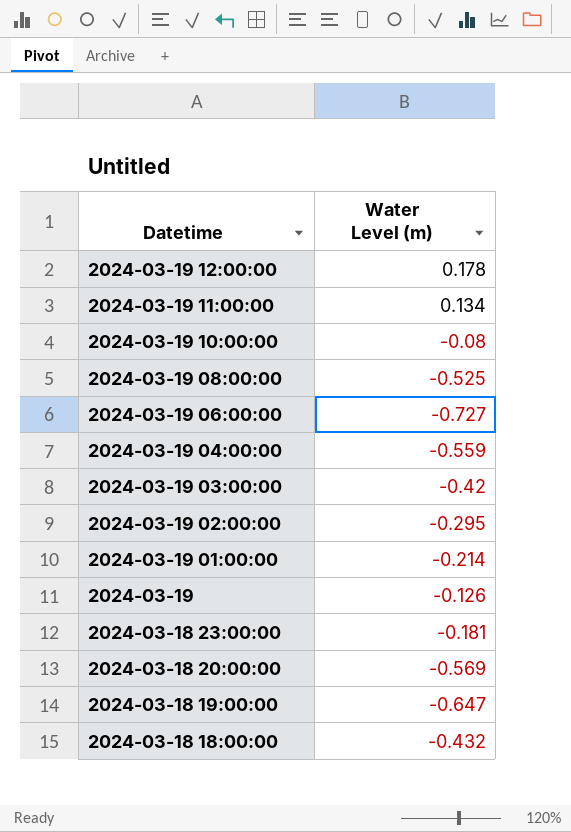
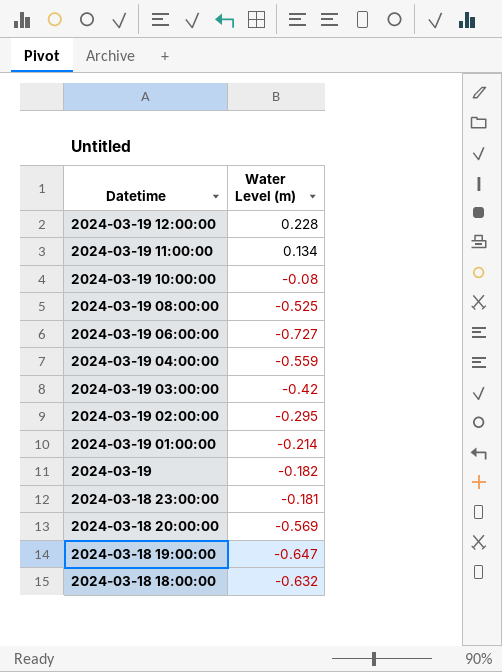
2024-03-19 12:00:00 | Water Level (m): 0.178 -> 0.228
2024-03-19 | Water Level (m): -0.126 -> -0.182
2024-03-18 18:00:00 | Water Level (m): -0.432 -> -0.632

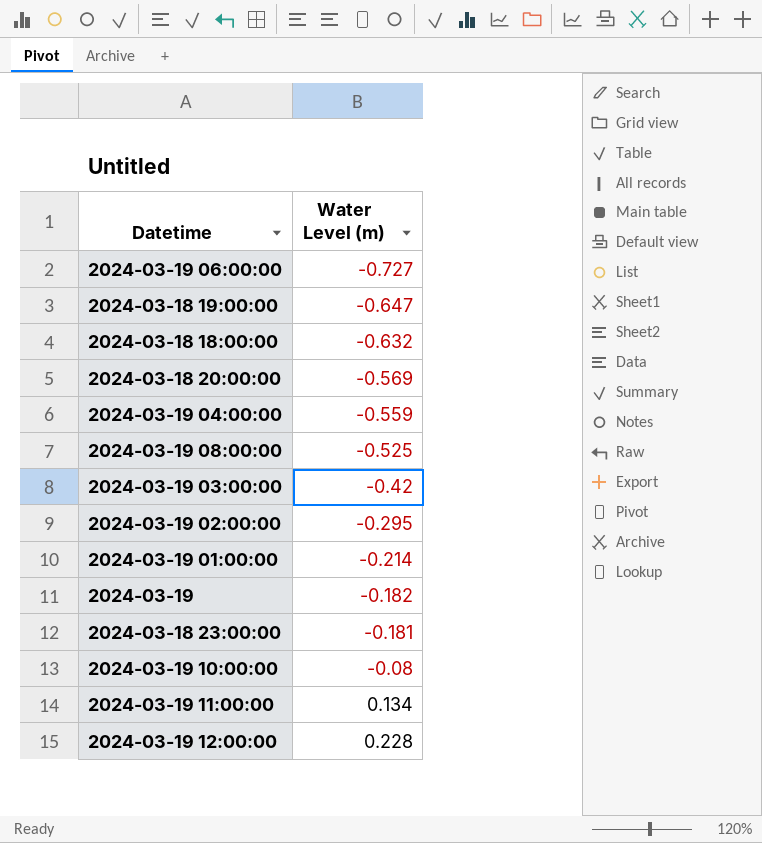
row order: Datetime descending -> Water Level (m) ascending

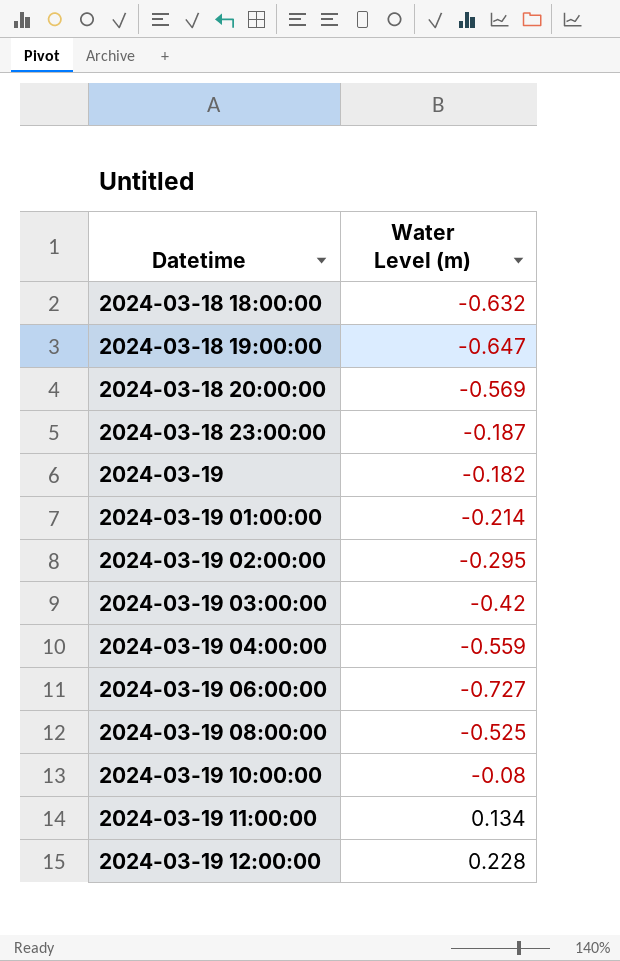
row order: Water Level (m) ascending -> Datetime ascending
2024-03-18 23:00:00 | Water Level (m): -0.181 -> -0.187

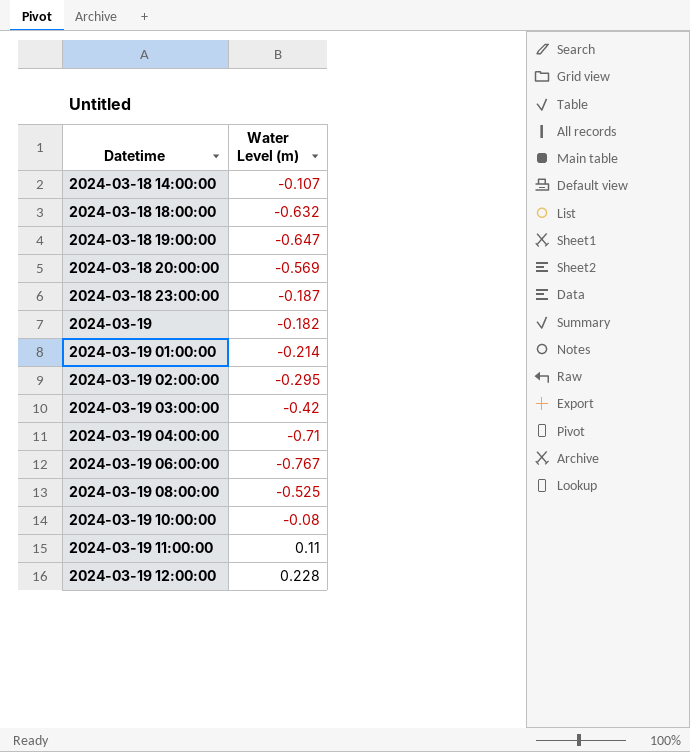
row 2024-03-18 14:00:00: none -> -0.107
2024-03-19 04:00:00 | Water Level (m): -0.559 -> -0.71
2024-03-19 06:00:00 | Water Level (m): -0.727 -> -0.767
2024-03-19 11:00:00 | Water Level (m): 0.134 -> 0.11

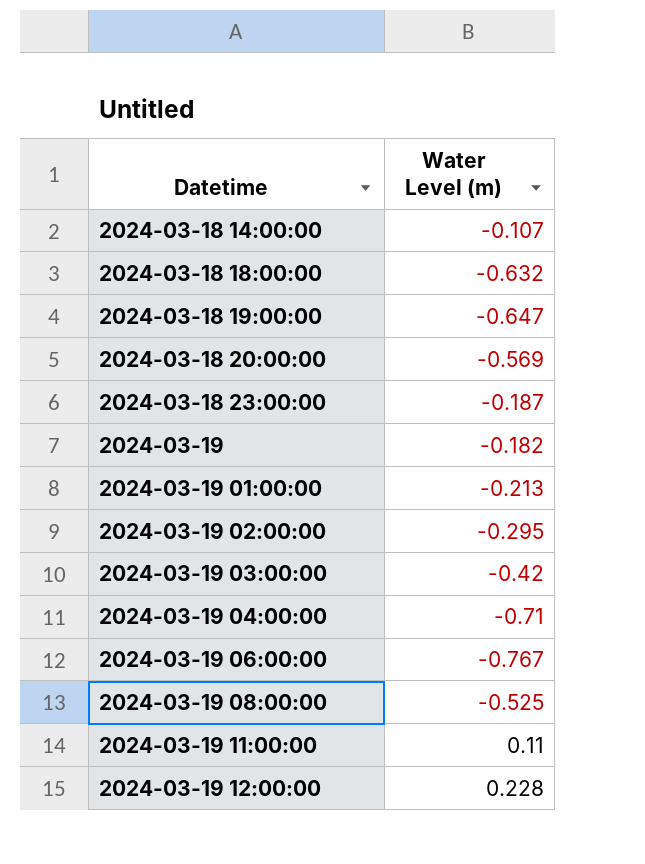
row 2024-03-19 10:00:00: -0.08 -> none
2024-03-19 01:00:00 | Water Level (m): -0.214 -> -0.213

